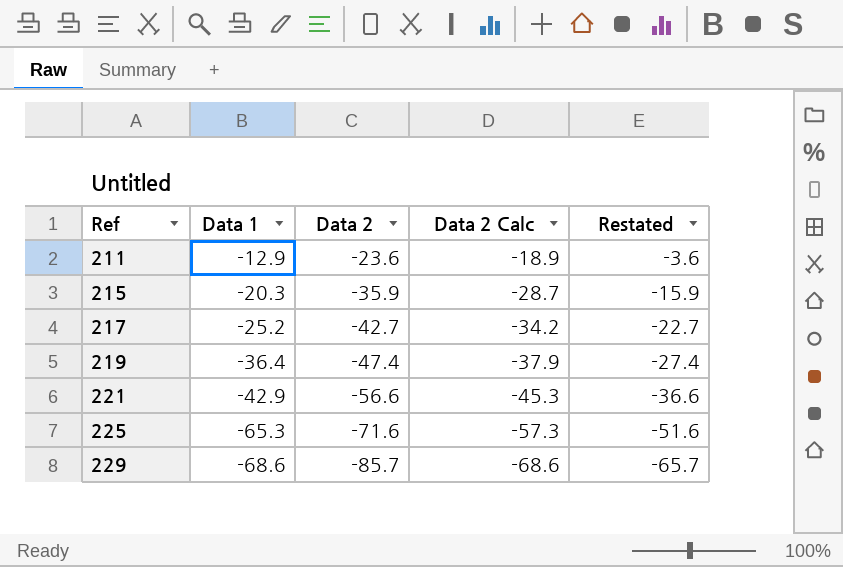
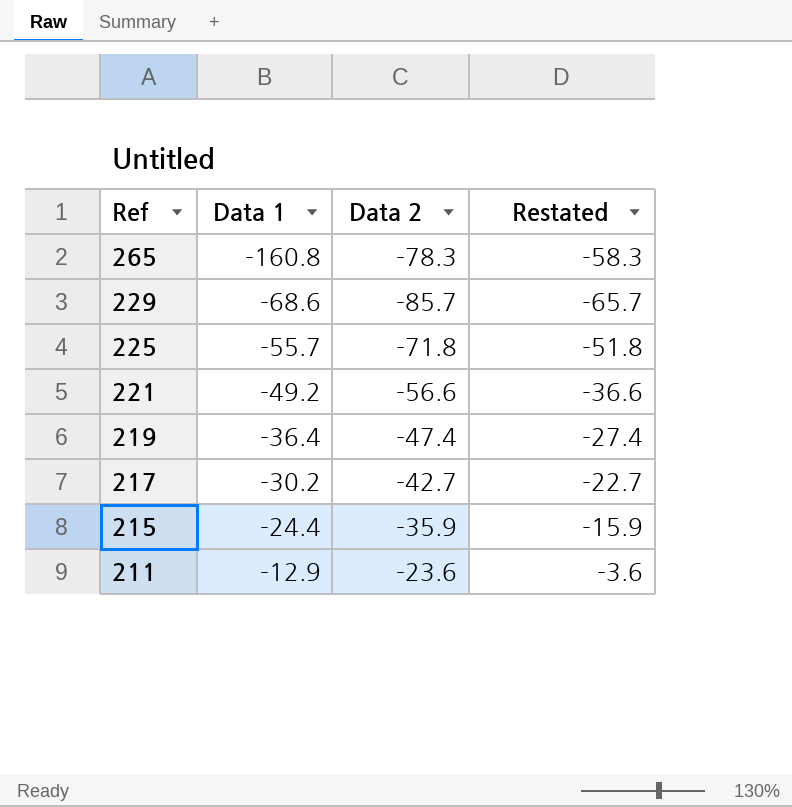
row order: Ref ascending -> Ref descending
column Data 2 Calc | formula: [Data 2] * 0.8 -> none
row 265: none -> -160.8 | -78.3 | -58.3
225 | Data 1: -65.3 -> -55.7
225 | Data 2: -71.6 -> -71.8
225 | Restated: -51.6 -> -51.8
221 | Data 1: -42.9 -> -49.2
217 | Data 1: -25.2 -> -30.2
215 | Data 1: -20.3 -> -24.4

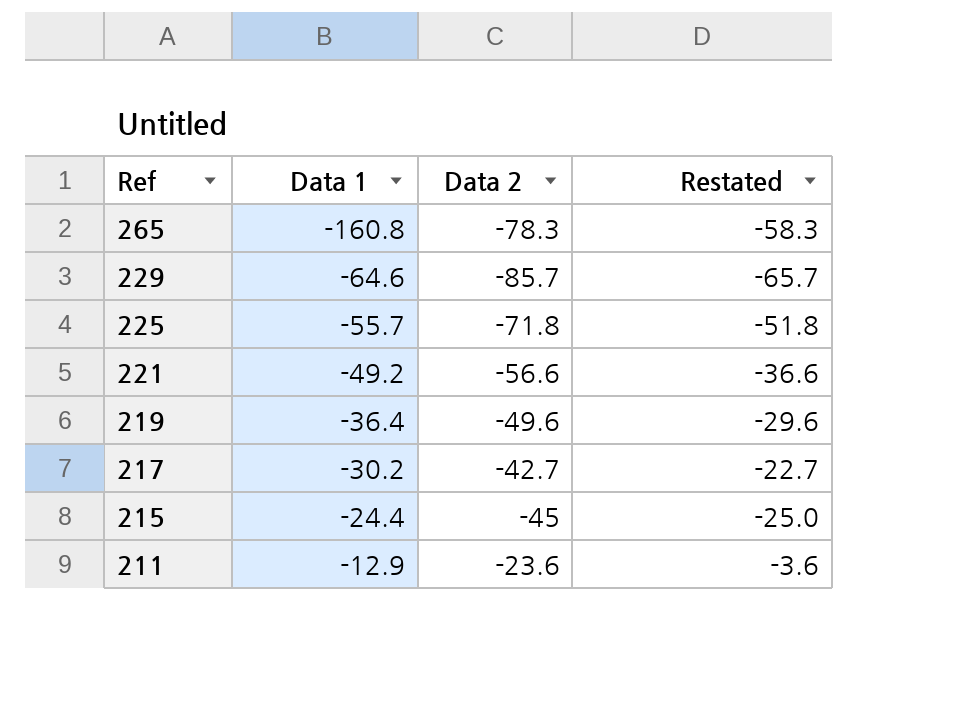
229 | Data 1: -68.6 -> -64.6
219 | Data 2: -47.4 -> -49.6
219 | Restated: -27.4 -> -29.6
215 | Data 2: -35.9 -> -45
215 | Restated: -15.9 -> -25.0

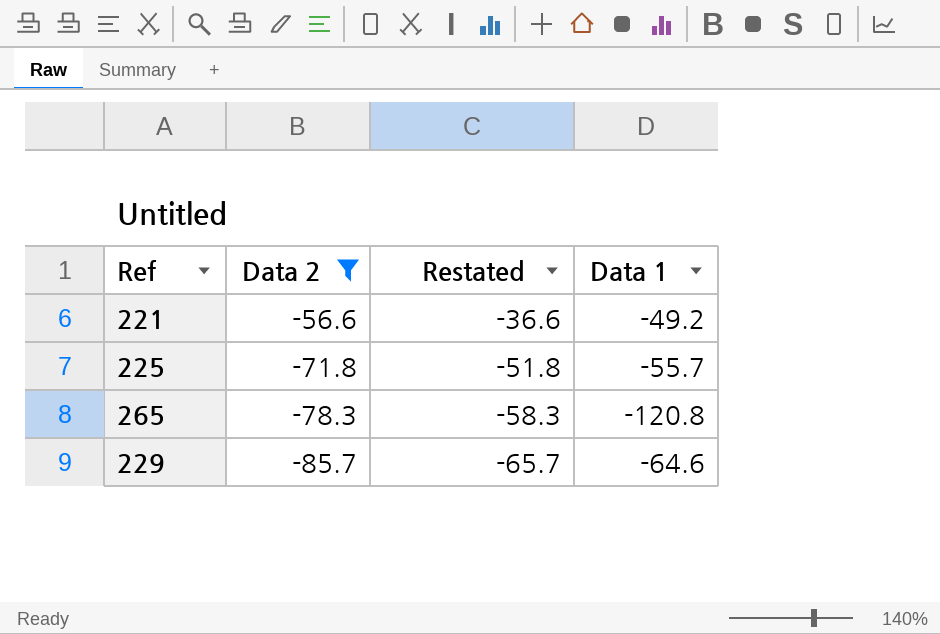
filter: none -> Data 2 <= -56.6
row order: Ref descending -> Data 2 descending
column Data 1 | position: 2 -> 4
265 | Data 1: -160.8 -> -120.8

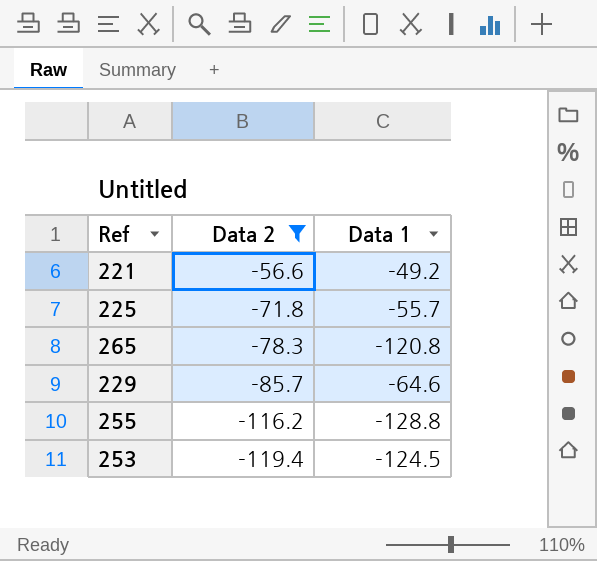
column Restated | formula: [Data 2] + 20 -> none
row 255: none -> -116.2 | -128.8
row 253: none -> -119.4 | -124.5

